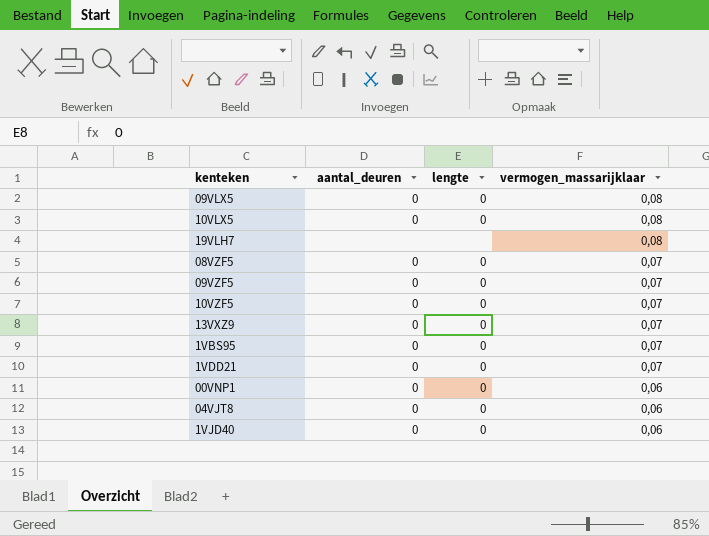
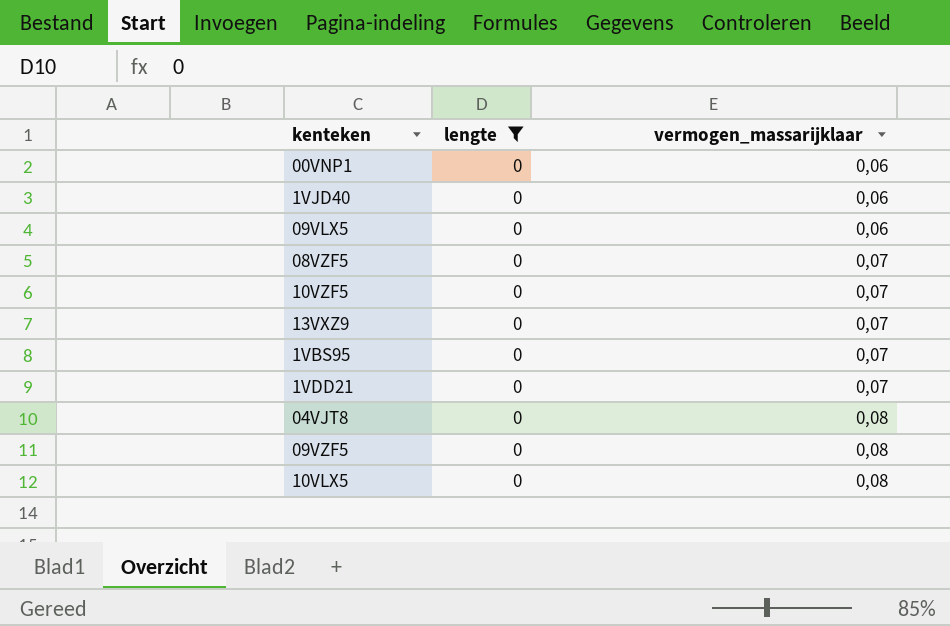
filter: none -> lengte = 0
row order: vermogen_massarijklaar descending -> vermogen_massarijklaar ascending
column aantal_deuren | position: 2 -> none
09VLX5 | vermogen_massarijklaar: 0,08 -> 0,06
04VJT8 | vermogen_massarijklaar: 0,06 -> 0,08
09VZF5 | vermogen_massarijklaar: 0,07 -> 0,08

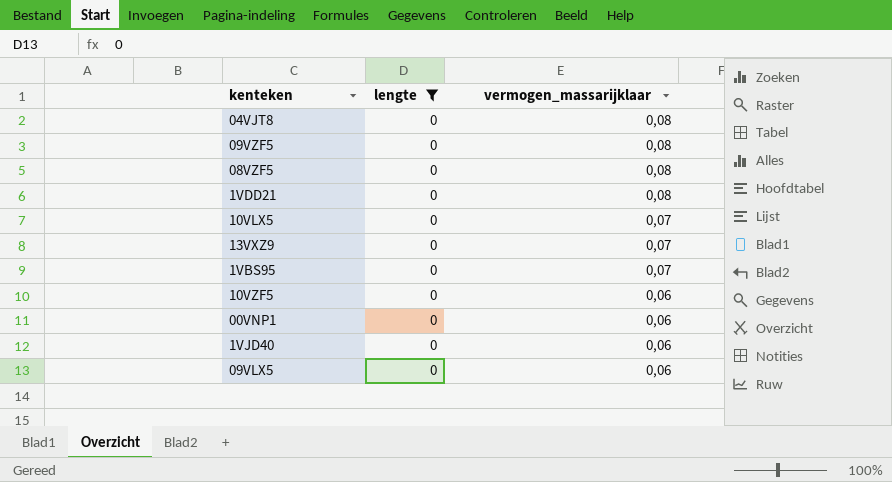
row order: vermogen_massarijklaar ascending -> vermogen_massarijklaar descending
08VZF5 | vermogen_massarijklaar: 0,07 -> 0,08
1VDD21 | vermogen_massarijklaar: 0,07 -> 0,08
10VLX5 | vermogen_massarijklaar: 0,08 -> 0,07
10VZF5 | vermogen_massarijklaar: 0,07 -> 0,06

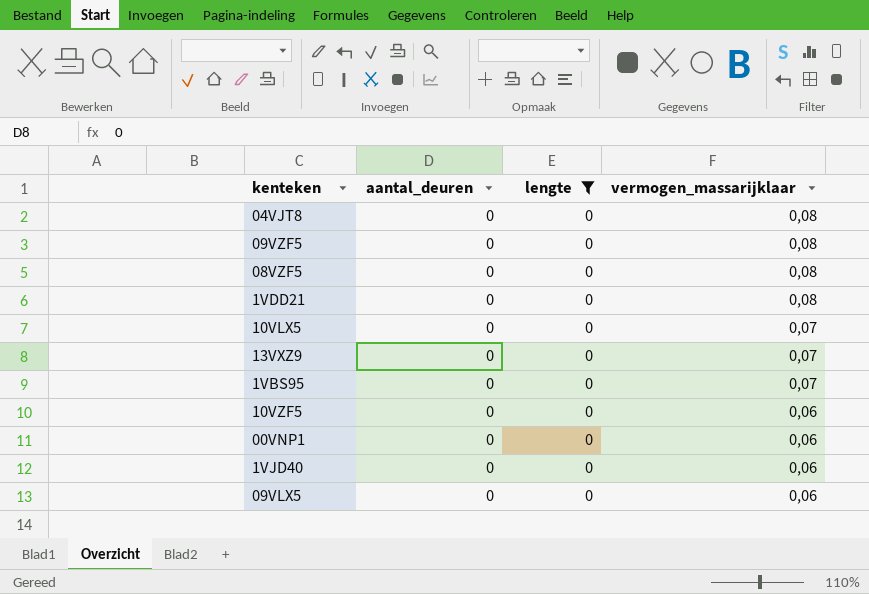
column aantal_deuren | position: none -> 2

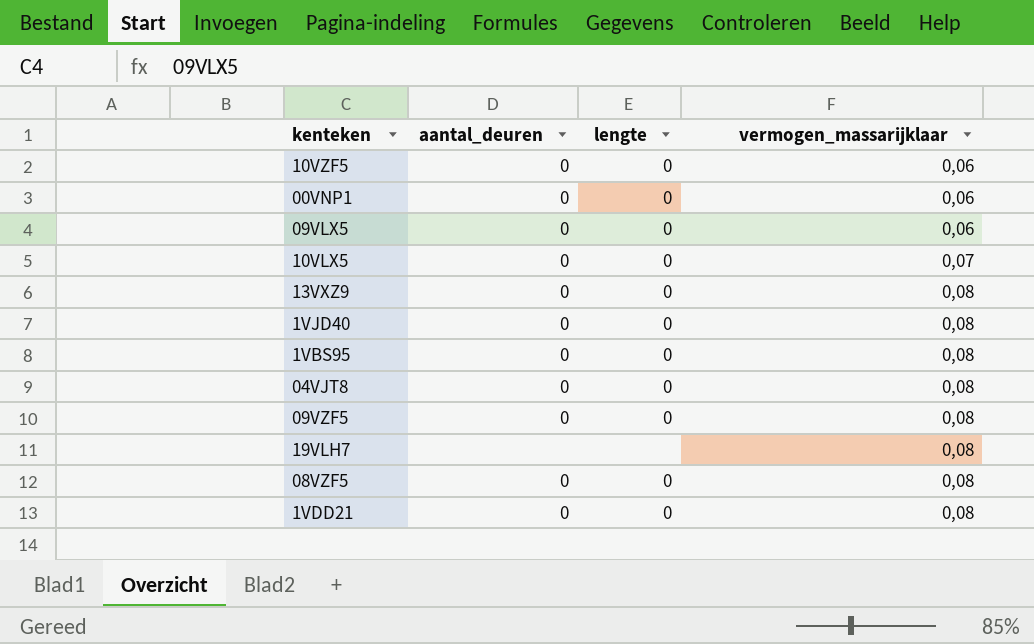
filter: lengte = 0 -> none
row order: vermogen_massarijklaar descending -> vermogen_massarijklaar ascending
13VXZ9 | vermogen_massarijklaar: 0,07 -> 0,08
1VJD40 | vermogen_massarijklaar: 0,06 -> 0,08
1VBS95 | vermogen_massarijklaar: 0,07 -> 0,08

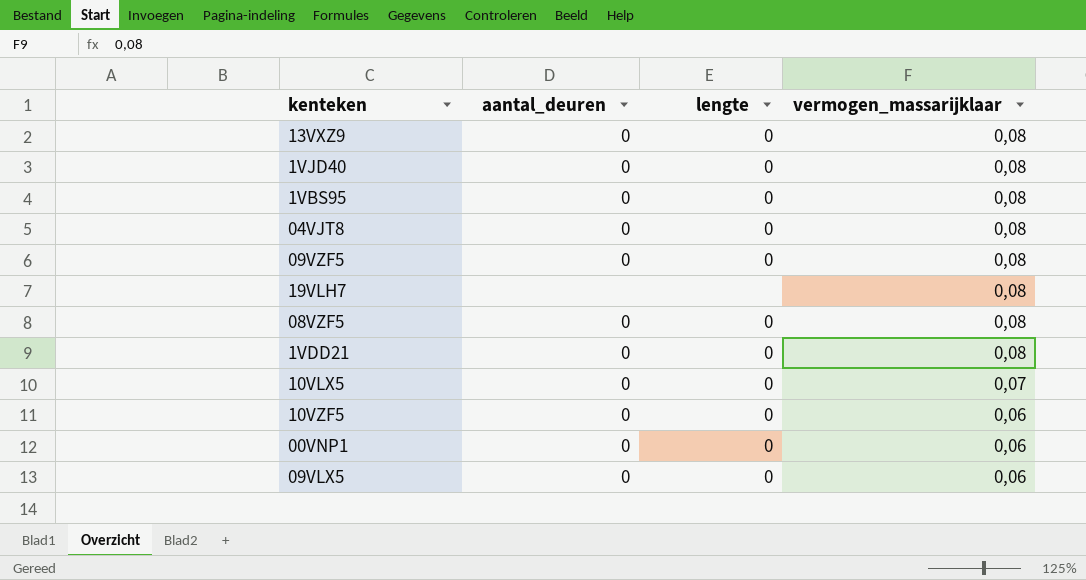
row order: vermogen_massarijklaar ascending -> vermogen_massarijklaar descending

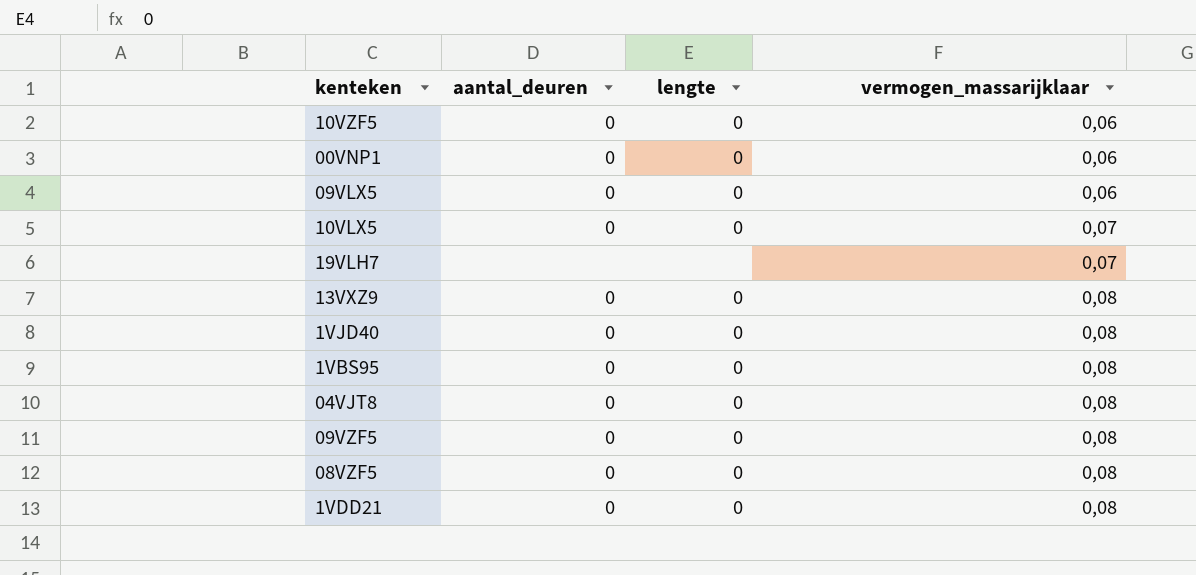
row order: vermogen_massarijklaar descending -> vermogen_massarijklaar ascending
19VLH7 | vermogen_massarijklaar: 0,08 -> 0,07

